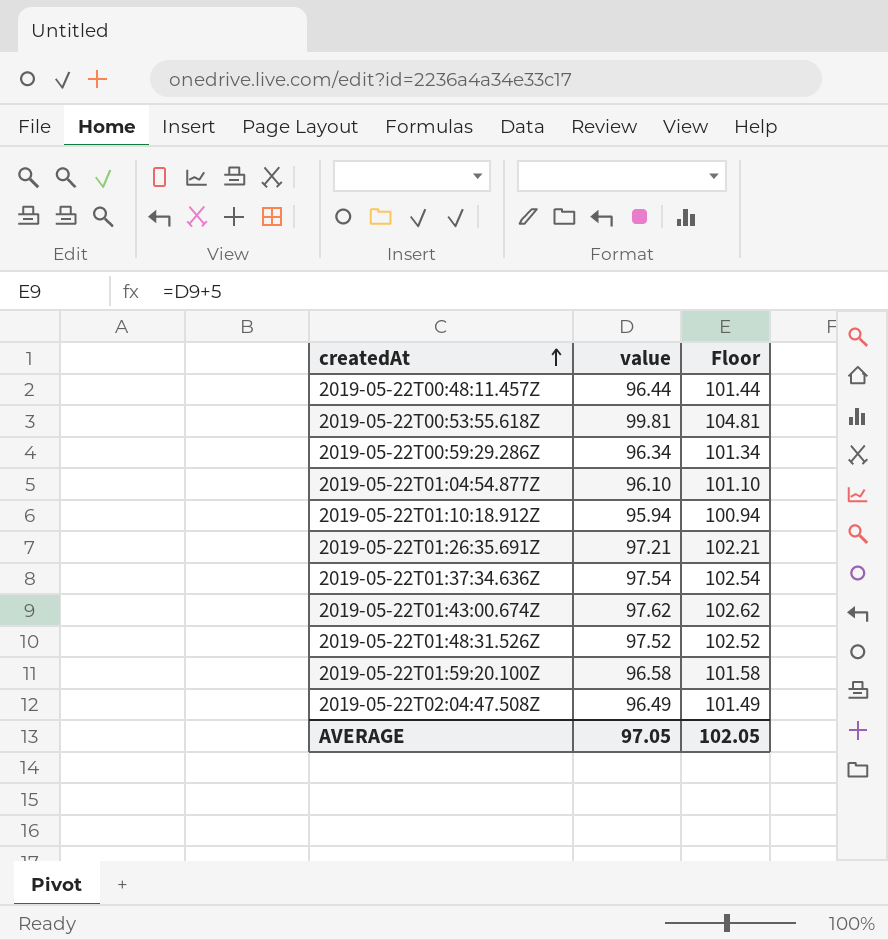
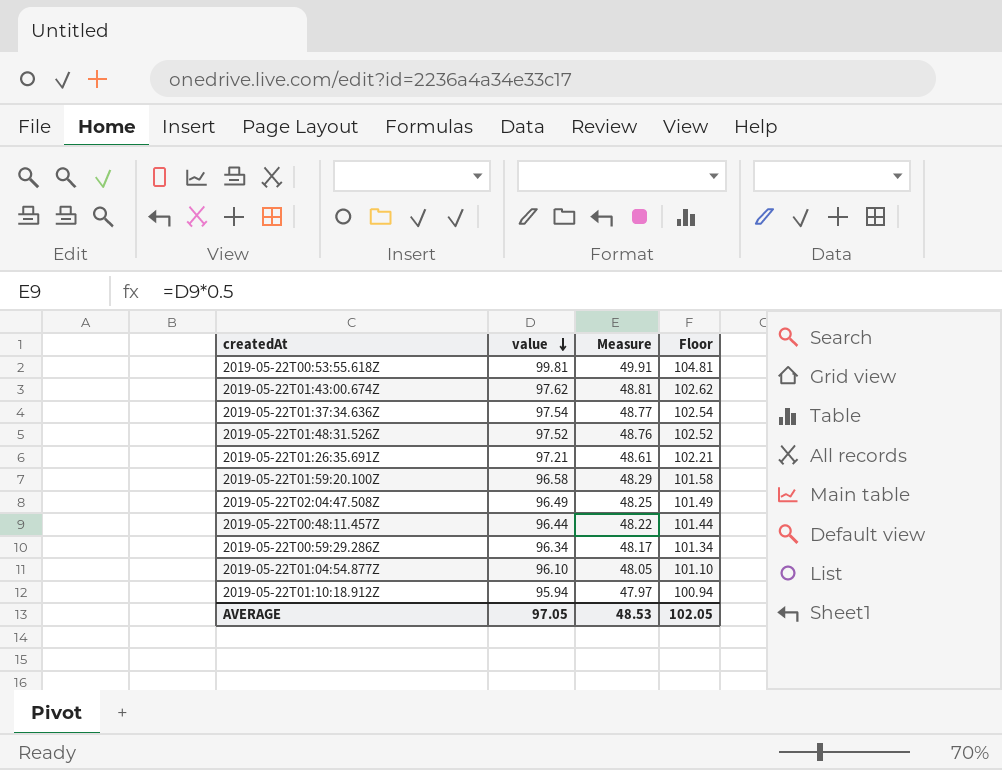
row order: createdAt ascending -> value descending
column Measure | formula: none -> [value] * 0.5

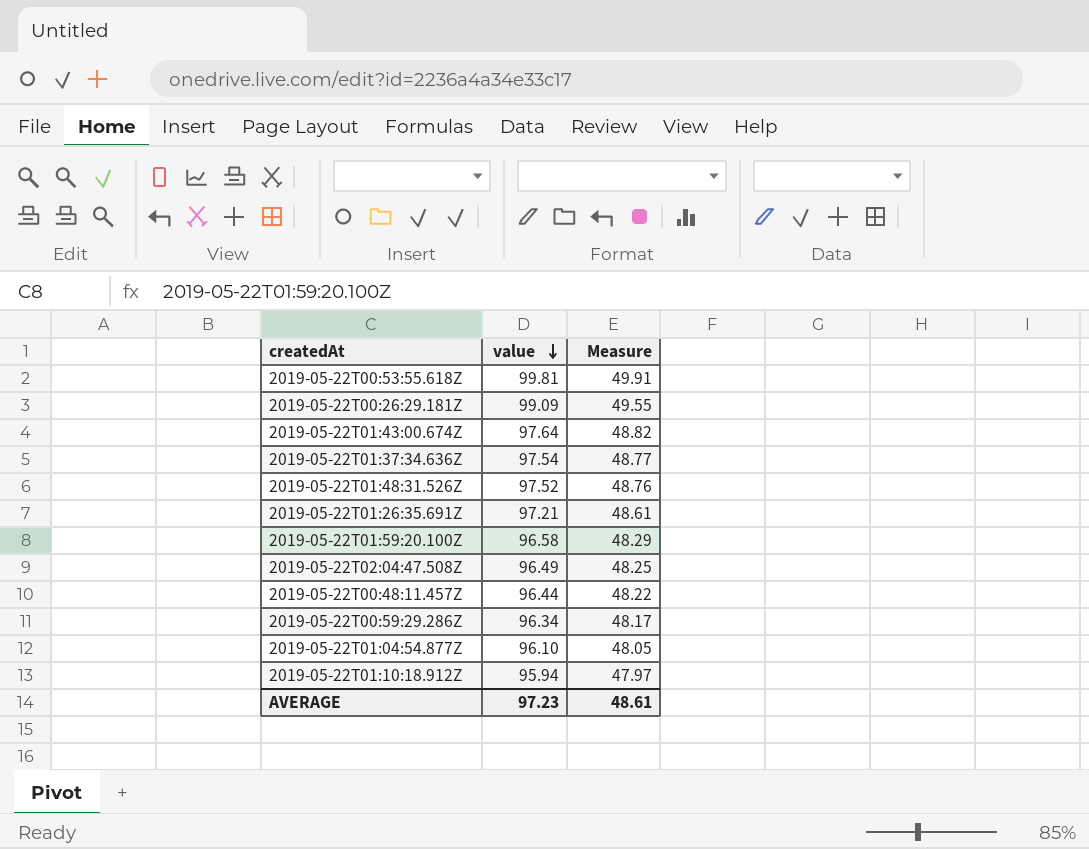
column Floor | formula: [value] + 5 -> none
row 2019-05-22T00:26:29.181Z: none -> 99.09 | 49.55
2019-05-22T01:43:00.674Z | value: 97.62 -> 97.64
2019-05-22T01:43:00.674Z | Measure: 48.81 -> 48.82
AVERAGE | value: 97.05 -> 97.23
AVERAGE | Measure: 48.53 -> 48.61

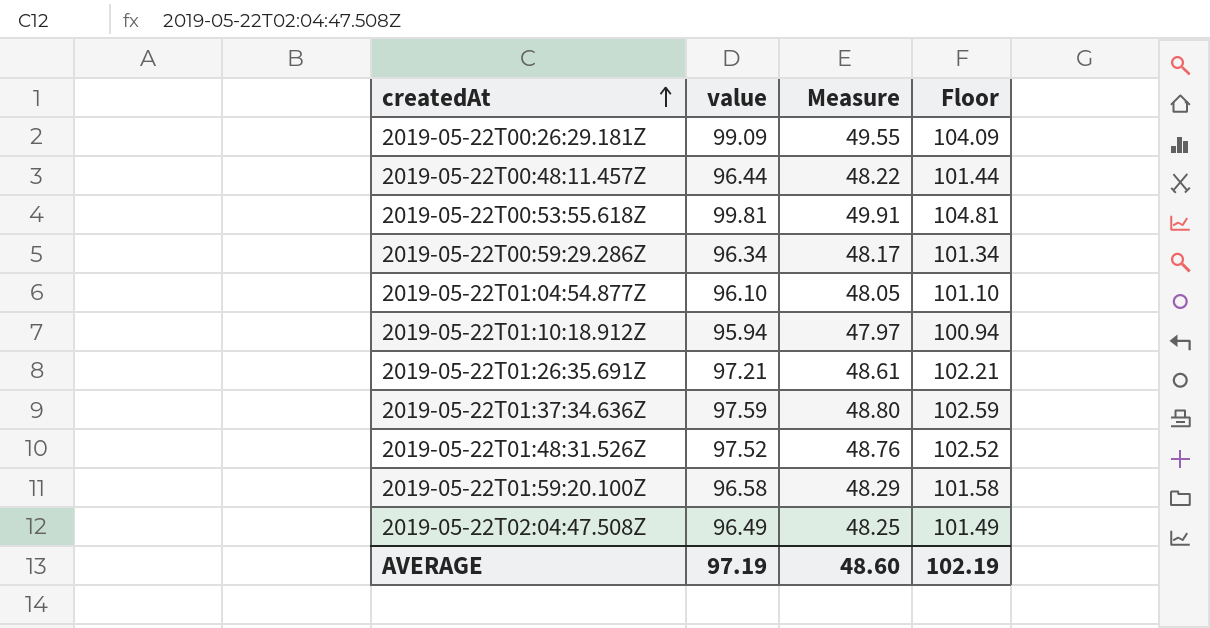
row order: value descending -> createdAt ascending
column Floor | formula: none -> [value] + 5
row 2019-05-22T01:43:00.674Z: 97.64 | 48.82 -> none
2019-05-22T01:37:34.636Z | value: 97.54 -> 97.59
2019-05-22T01:37:34.636Z | Measure: 48.77 -> 48.80
AVERAGE | value: 97.23 -> 97.19
AVERAGE | Measure: 48.61 -> 48.60

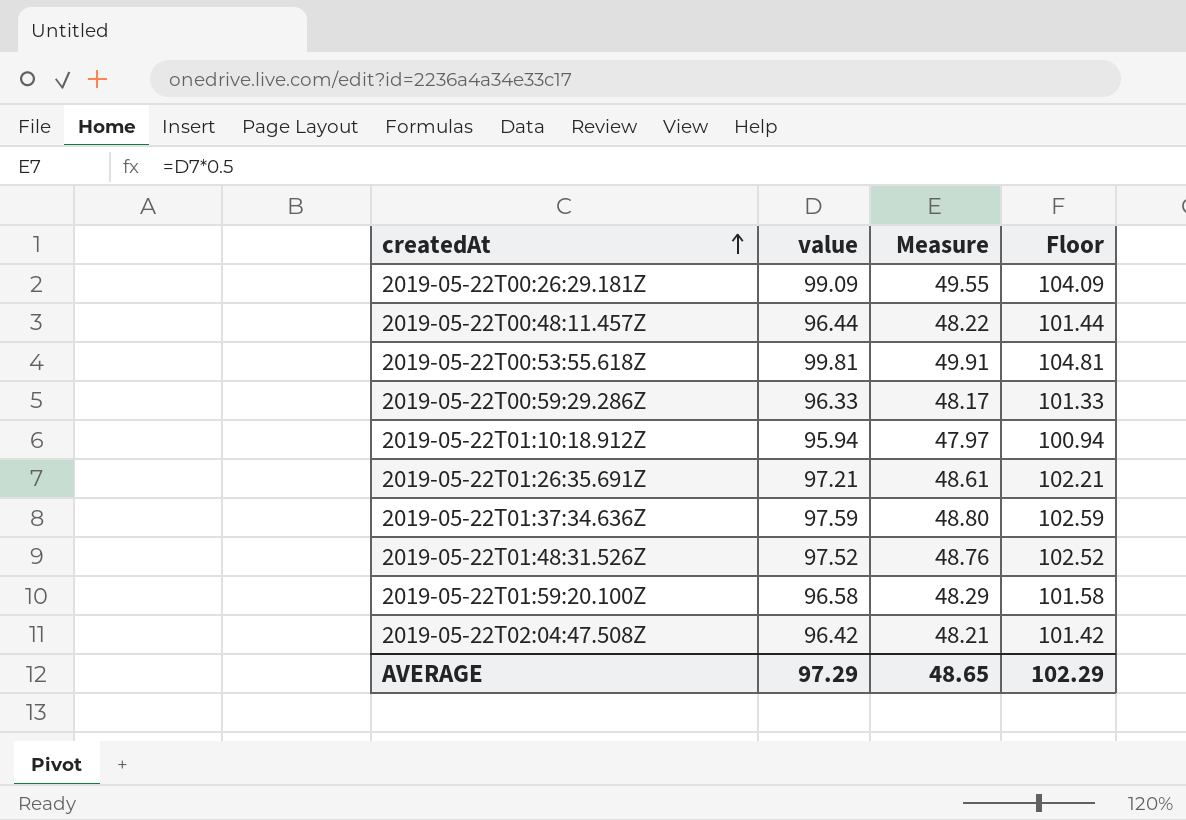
row 2019-05-22T01:04:54.877Z: 96.10 | 48.05 | 101.10 -> none
2019-05-22T00:59:29.286Z | value: 96.34 -> 96.33
2019-05-22T00:59:29.286Z | Floor: 101.34 -> 101.33
2019-05-22T02:04:47.508Z | value: 96.49 -> 96.42
2019-05-22T02:04:47.508Z | Measure: 48.25 -> 48.21
2019-05-22T02:04:47.508Z | Floor: 101.49 -> 101.42
AVERAGE | value: 97.19 -> 97.29
AVERAGE | Measure: 48.60 -> 48.65
AVERAGE | Floor: 102.19 -> 102.29

